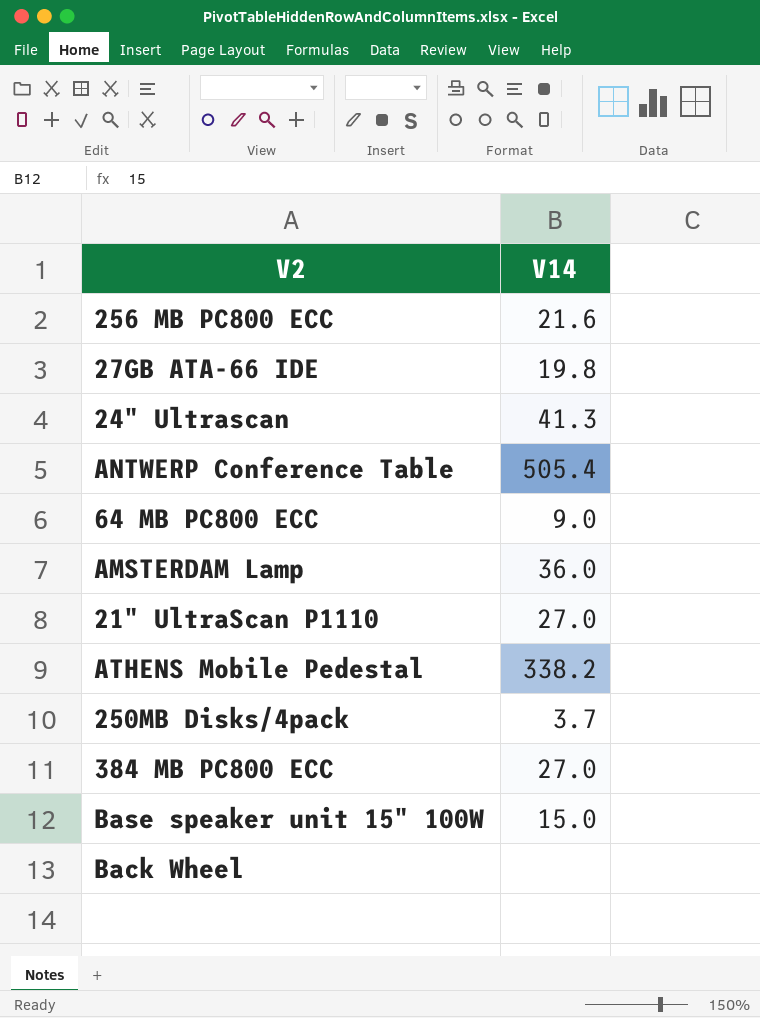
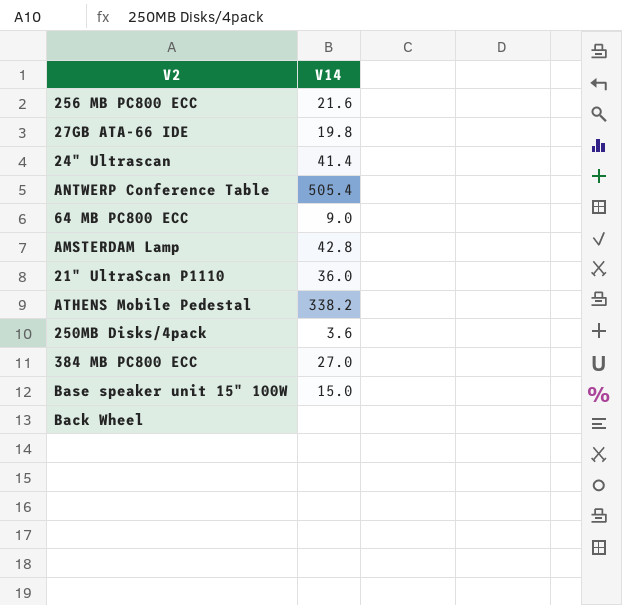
24" Ultrascan | V14: 41.3 -> 41.4
AMSTERDAM Lamp | V14: 36.0 -> 42.8
21" UltraScan P1110 | V14: 27.0 -> 36.0
250MB Disks/4pack | V14: 3.7 -> 3.6

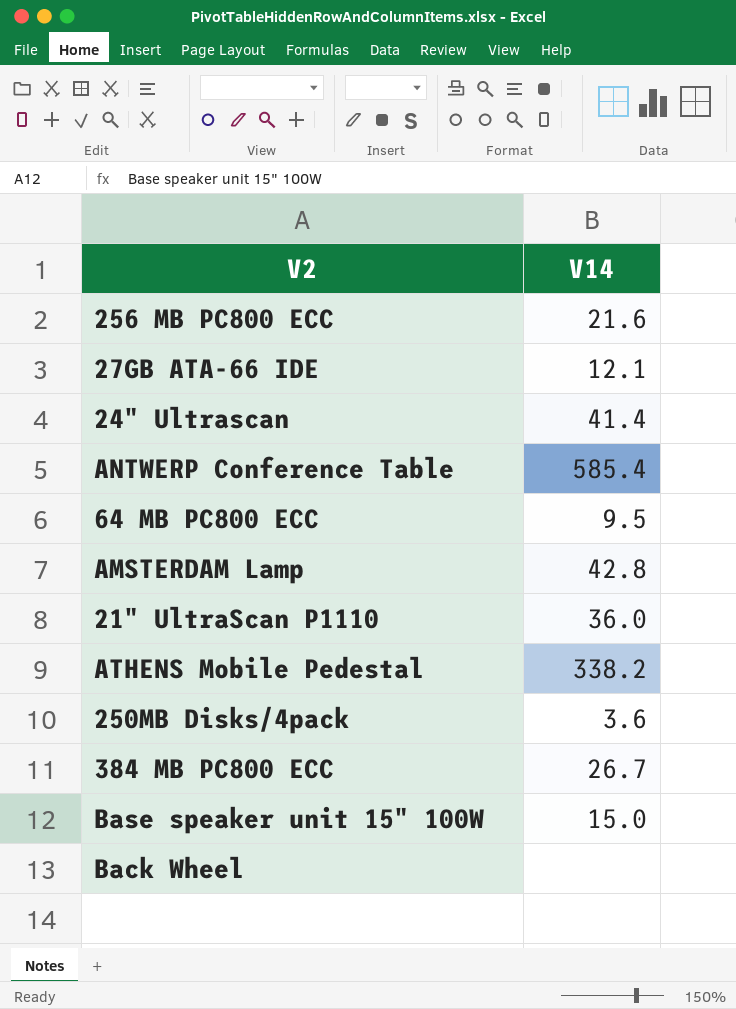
27GB ATA-66 IDE | V14: 19.8 -> 12.1
ANTWERP Conference Table | V14: 505.4 -> 585.4
64 MB PC800 ECC | V14: 9.0 -> 9.5
384 MB PC800 ECC | V14: 27.0 -> 26.7

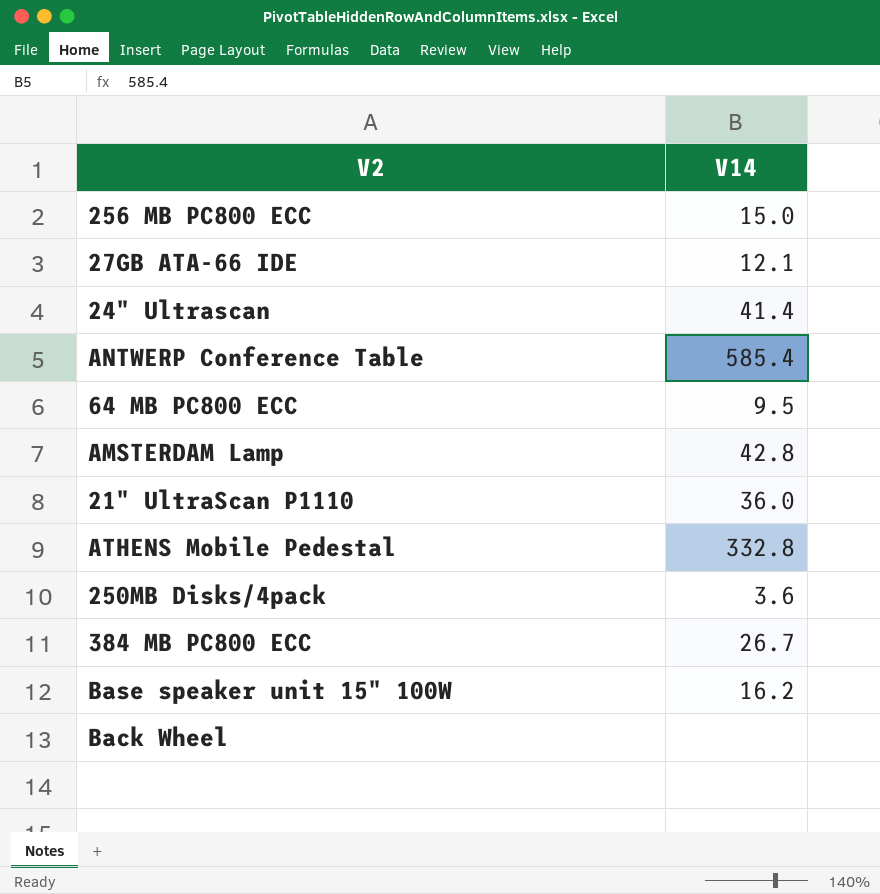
256 MB PC800 ECC | V14: 21.6 -> 15.0
ATHENS Mobile Pedestal | V14: 338.2 -> 332.8
Base speaker unit 15" 100W | V14: 15.0 -> 16.2

